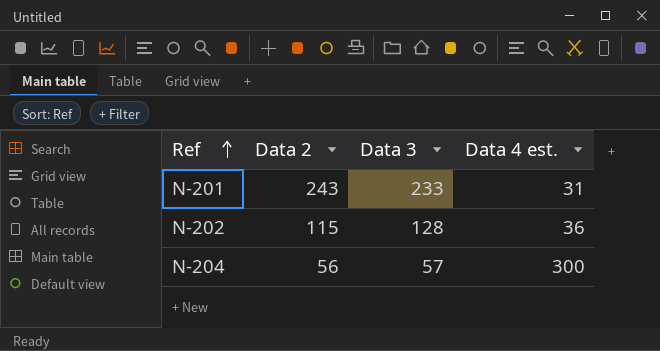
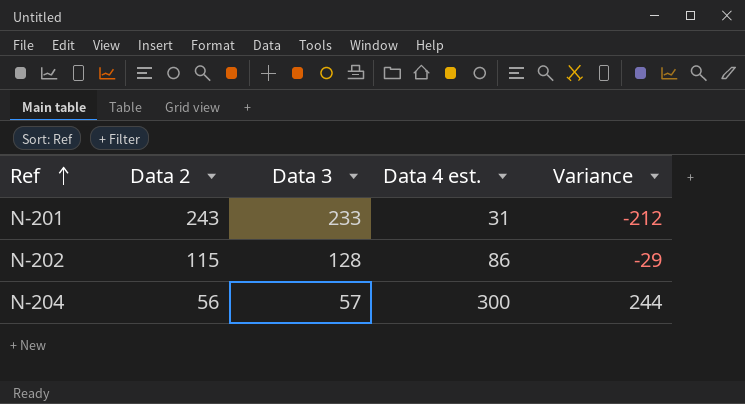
column Variance | formula: none -> [Data 4 est.] - [Data 2]
N-202 | Data 4 est.: 36 -> 86

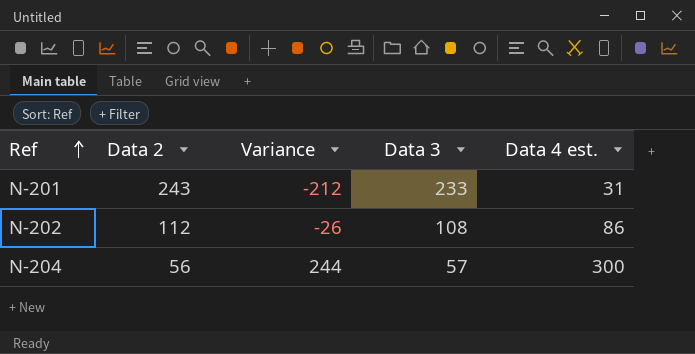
column Variance | position: 5 -> 3
N-202 | Data 2: 115 -> 112
N-202 | Variance: -29 -> -26
N-202 | Data 3: 128 -> 108

